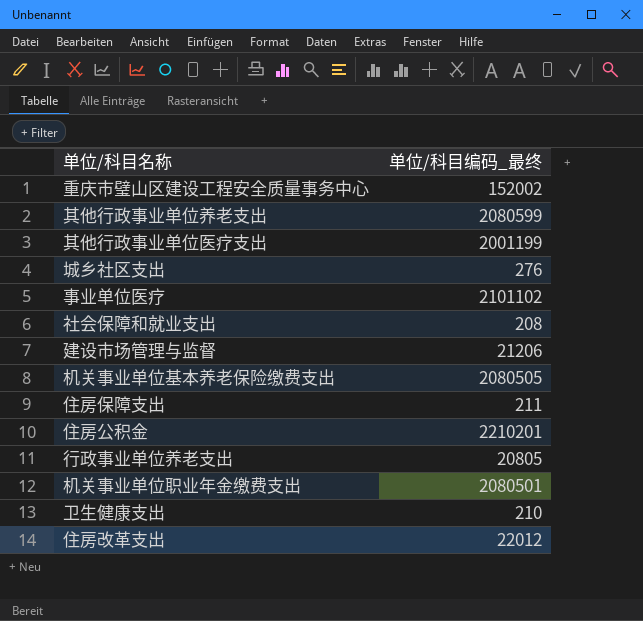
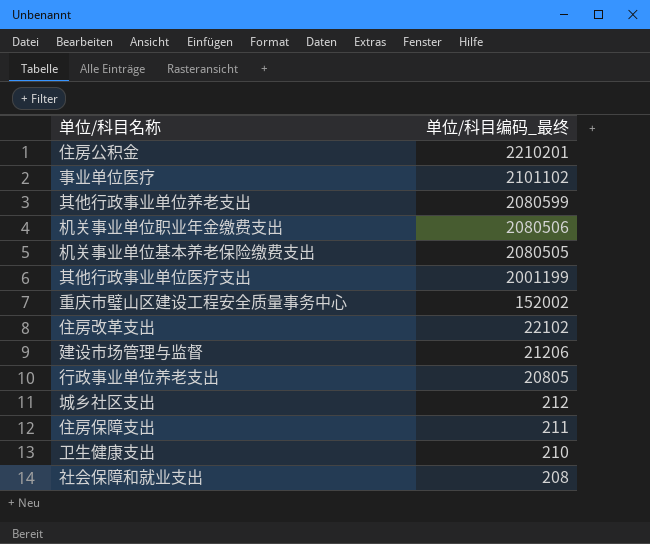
row order: none -> 单位/科目编码_最终 descending
机关事业单位职业年金缴费支出 | 单位/科目编码_最终: 2080501 -> 2080506
住房改革支出 | 单位/科目编码_最终: 22012 -> 22102
城乡社区支出 | 单位/科目编码_最终: 276 -> 212

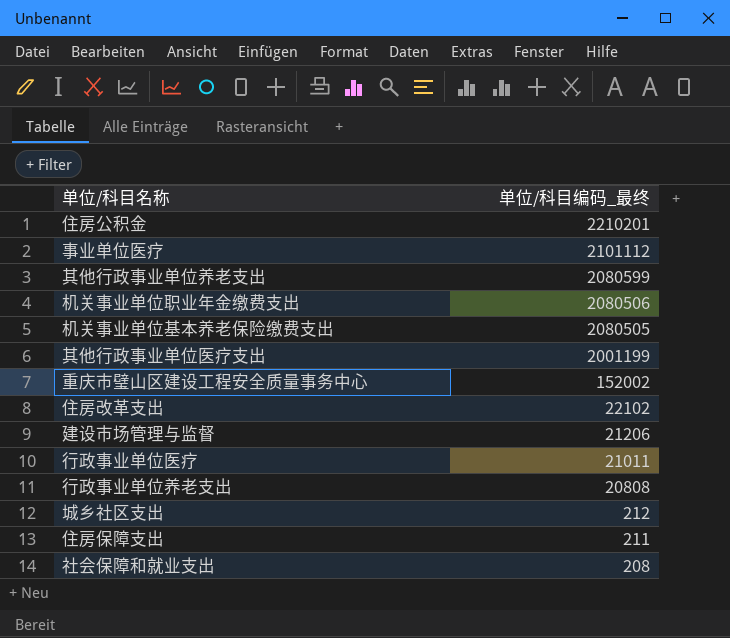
row 卫生健康支出: 210 -> none
事业单位医疗 | 单位/科目编码_最终: 2101102 -> 2101112
row 行政事业单位医疗: none -> 21011
行政事业单位养老支出 | 单位/科目编码_最终: 20805 -> 20808

